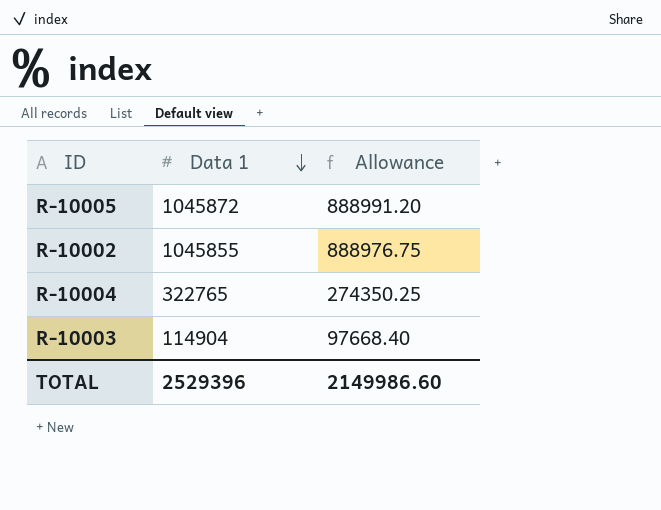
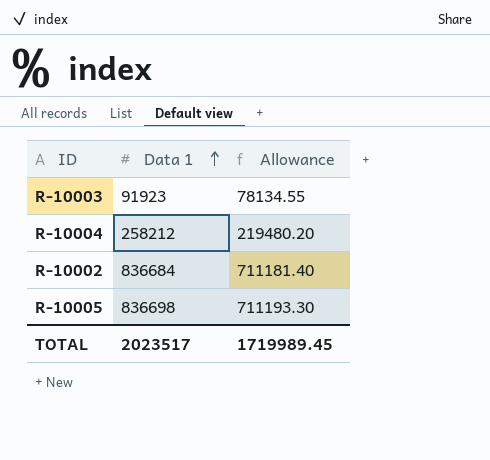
row order: Data 1 descending -> Data 1 ascending
R-10003 | Data 1: 114904 -> 91923
R-10003 | Allowance: 97668.40 -> 78134.55
R-10004 | Data 1: 322765 -> 258212
R-10004 | Allowance: 274350.25 -> 219480.20
R-10002 | Data 1: 1045855 -> 836684
R-10002 | Allowance: 888976.75 -> 711181.40
R-10005 | Data 1: 1045872 -> 836698
R-10005 | Allowance: 888991.20 -> 711193.30
TOTAL | Data 1: 2529396 -> 2023517
TOTAL | Allowance: 2149986.60 -> 1719989.45

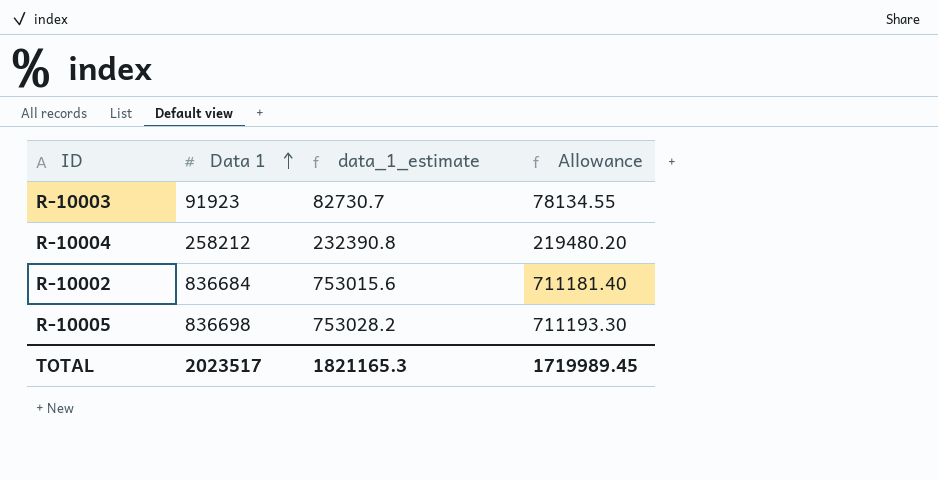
column data_1_estimate | formula: none -> [Data 1] * 0.9

